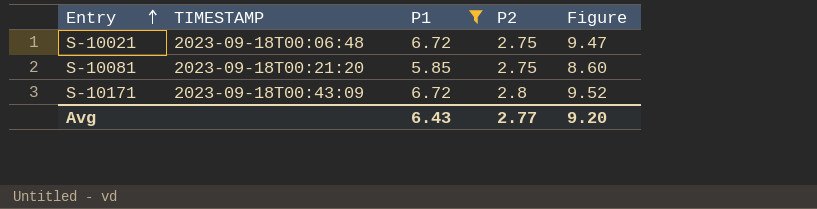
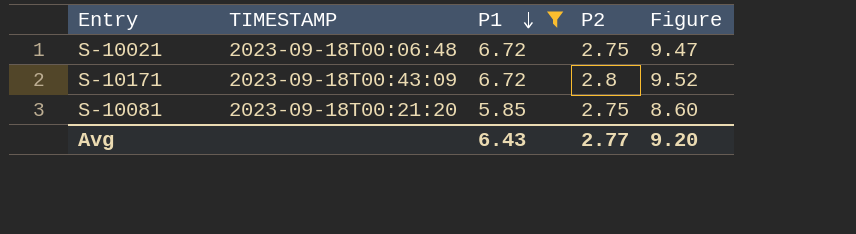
row order: Entry ascending -> P1 descending

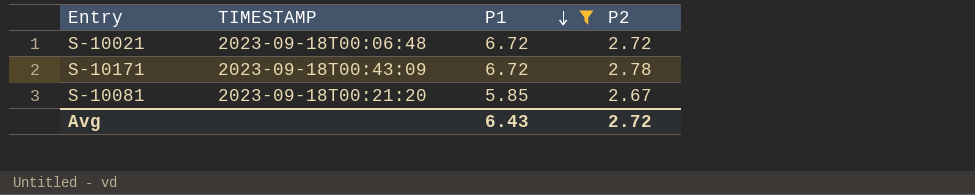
column Figure | formula: [P1] + [P2] -> none
S-10021 | P2: 2.75 -> 2.72
S-10171 | P2: 2.8 -> 2.78
S-10081 | P2: 2.75 -> 2.67
Avg | P2: 2.77 -> 2.72

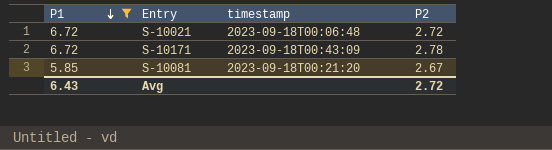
column P1 | position: 3 -> 1
column name: TIMESTAMP -> timestamp

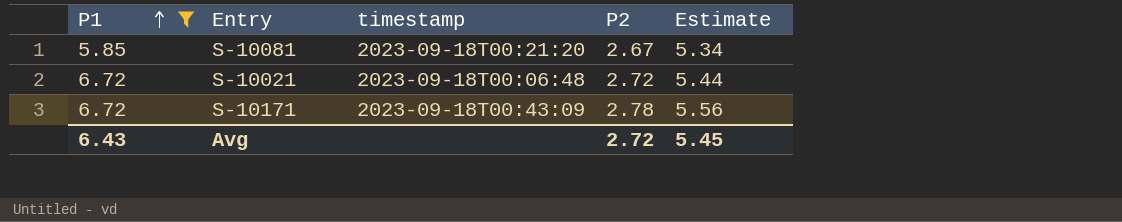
row order: P1 descending -> P1 ascending
column Estimate | formula: none -> [P2] * 2

